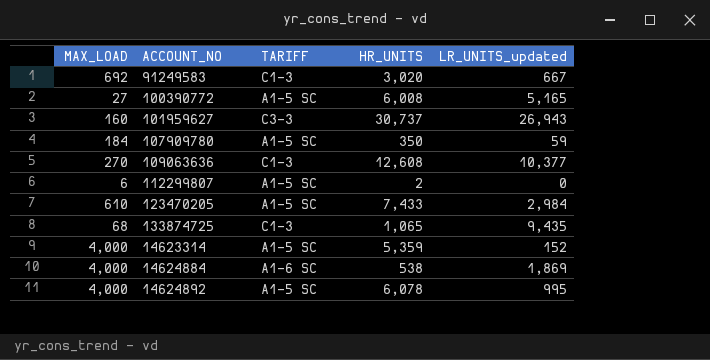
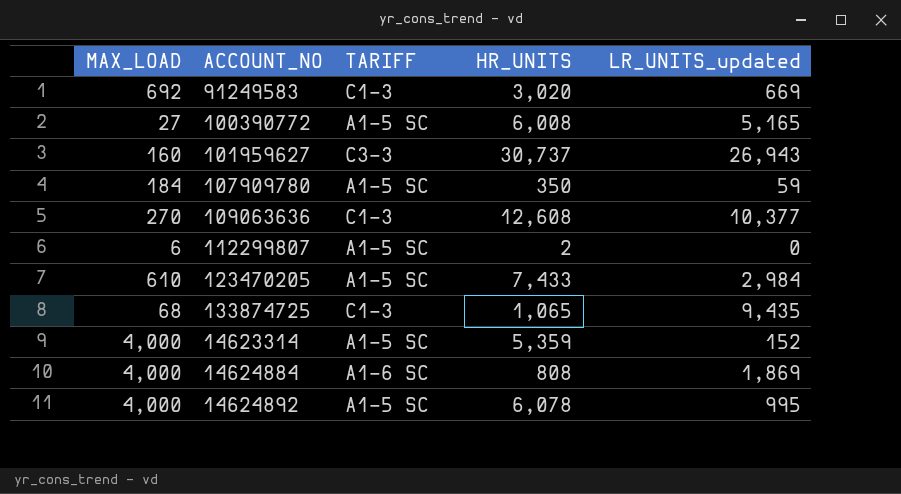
91249583 | LR_UNITS_updated: 667 -> 669
14624884 | HR_UNITS: 538 -> 808

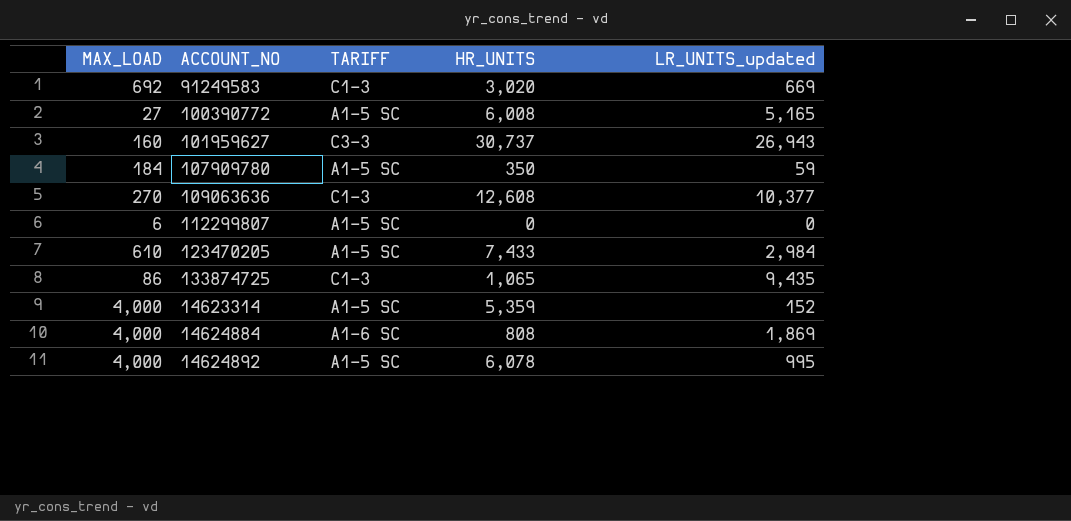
112299807 | HR_UNITS: 2 -> 0
133874725 | MAX_LOAD: 68 -> 86

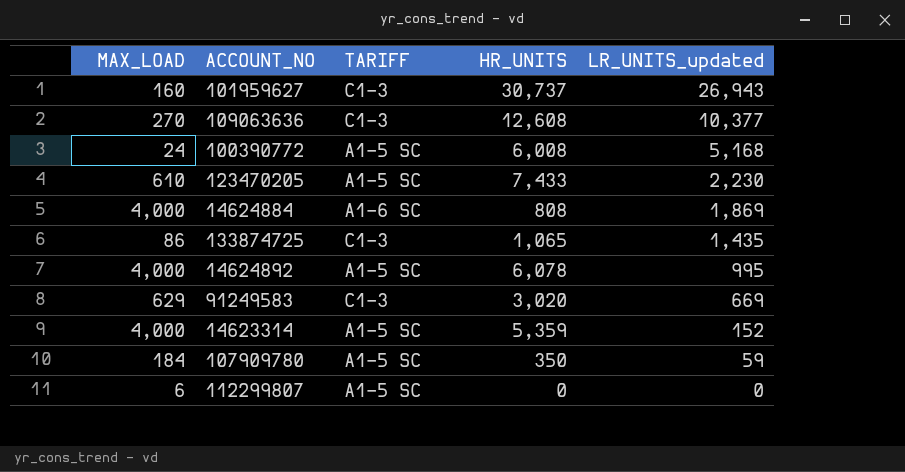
row order: none -> LR_UNITS_updated descending
101959627 | TARIFF: C3-3 -> C1-3
100390772 | MAX_LOAD: 27 -> 24
100390772 | LR_UNITS_updated: 5,165 -> 5,168
123470205 | LR_UNITS_updated: 2,984 -> 2,230
133874725 | LR_UNITS_updated: 9,435 -> 1,435
91249583 | MAX_LOAD: 692 -> 629

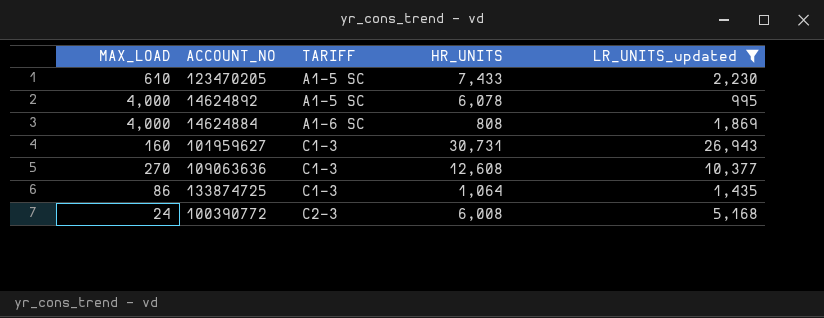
filter: none -> LR_UNITS_updated >= 995
row order: LR_UNITS_updated descending -> TARIFF ascending
101959627 | HR_UNITS: 30,737 -> 30,731
133874725 | HR_UNITS: 1,065 -> 1,064
100390772 | TARIFF: A1-5 SC -> C2-3

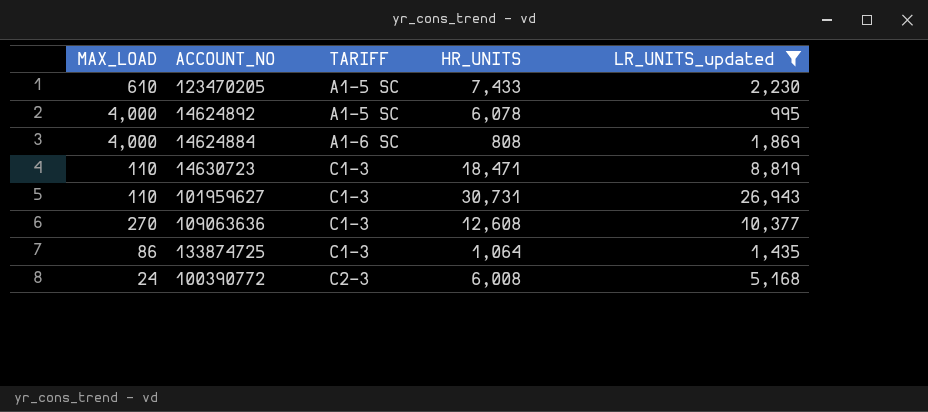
row 14630723: none -> 110 | C1-3 | 18,471 | 8,819
101959627 | MAX_LOAD: 160 -> 110

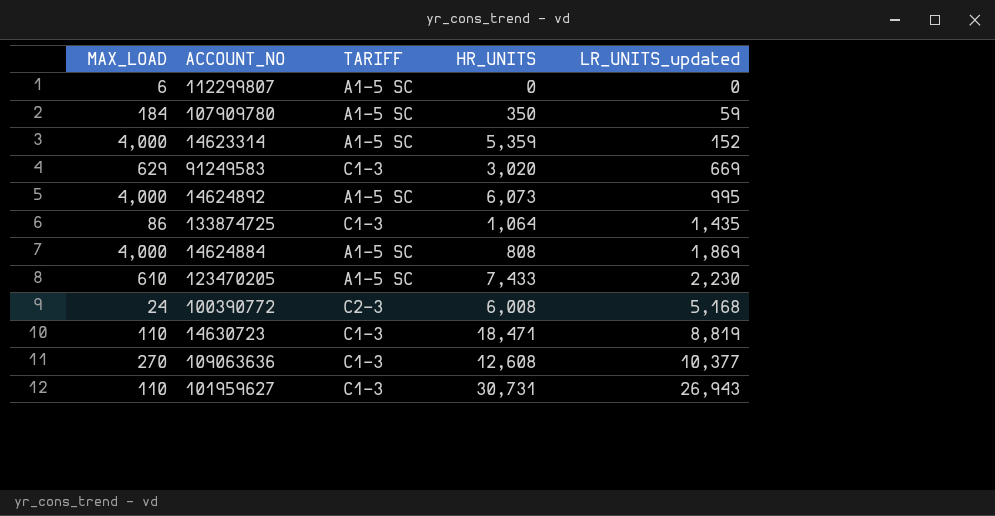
filter: LR_UNITS_updated >= 995 -> none
row order: TARIFF ascending -> LR_UNITS_updated ascending
14624892 | HR_UNITS: 6,078 -> 6,073
14624884 | TARIFF: A1-6 SC -> A1-5 SC

